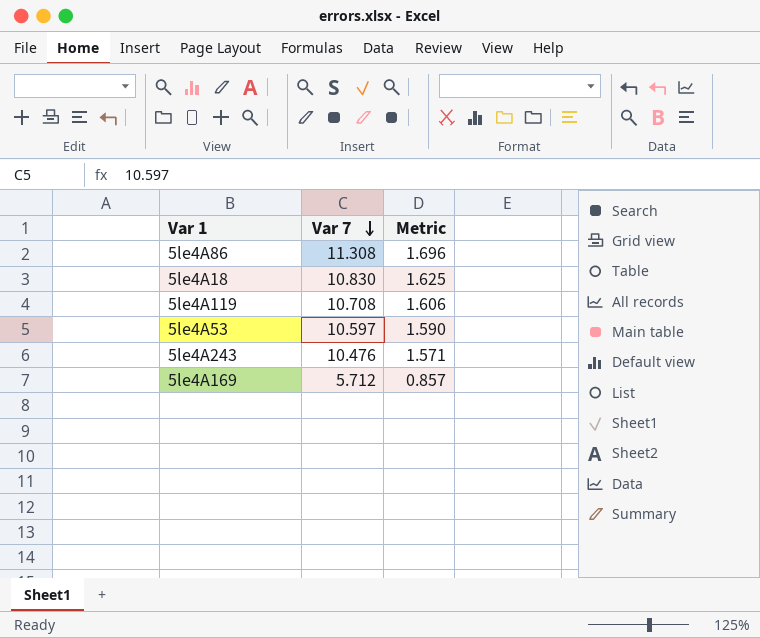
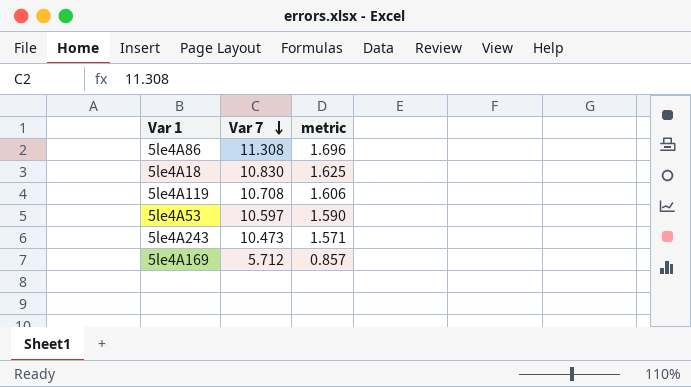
column name: Metric -> metric
5le4A243 | Var 7: 10.476 -> 10.473

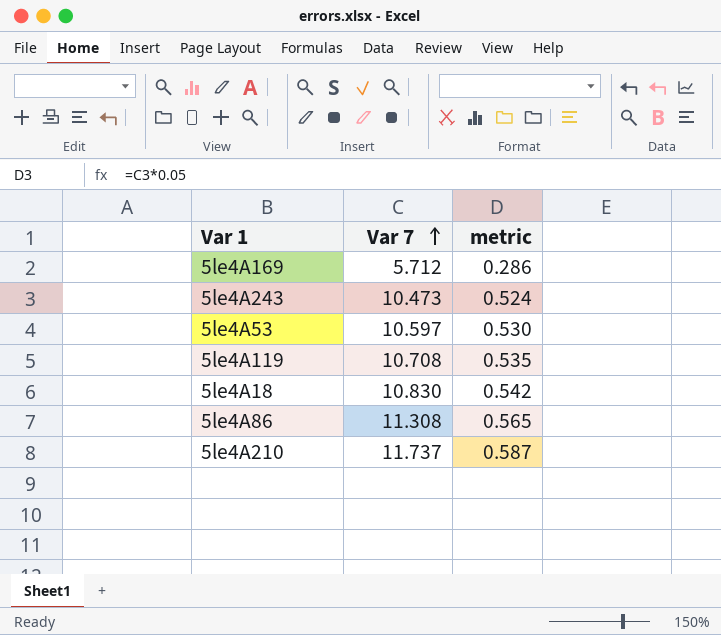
row order: Var 7 descending -> Var 7 ascending
column metric | formula: [Var 7] * 0.15 -> [Var 7] * 0.05
row 5le4A210: none -> 11.737 | 0.587

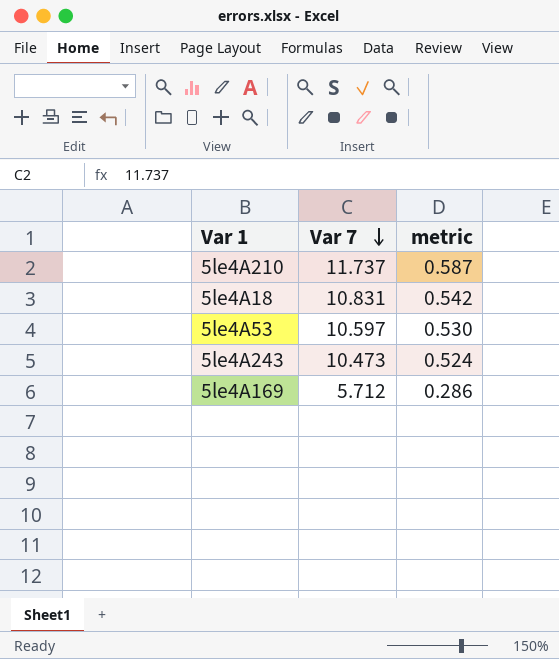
row order: Var 7 ascending -> Var 7 descending
row 5le4A119: 10.708 | 0.535 -> none
row 5le4A86: 11.308 | 0.565 -> none
5le4A18 | Var 7: 10.830 -> 10.831

